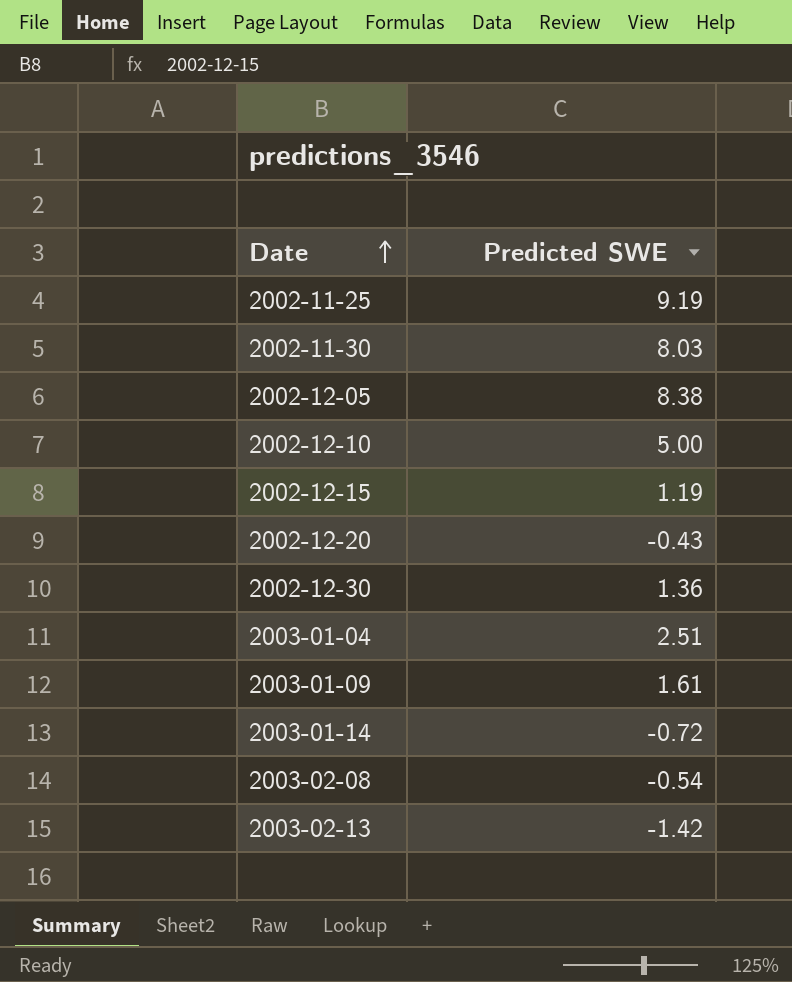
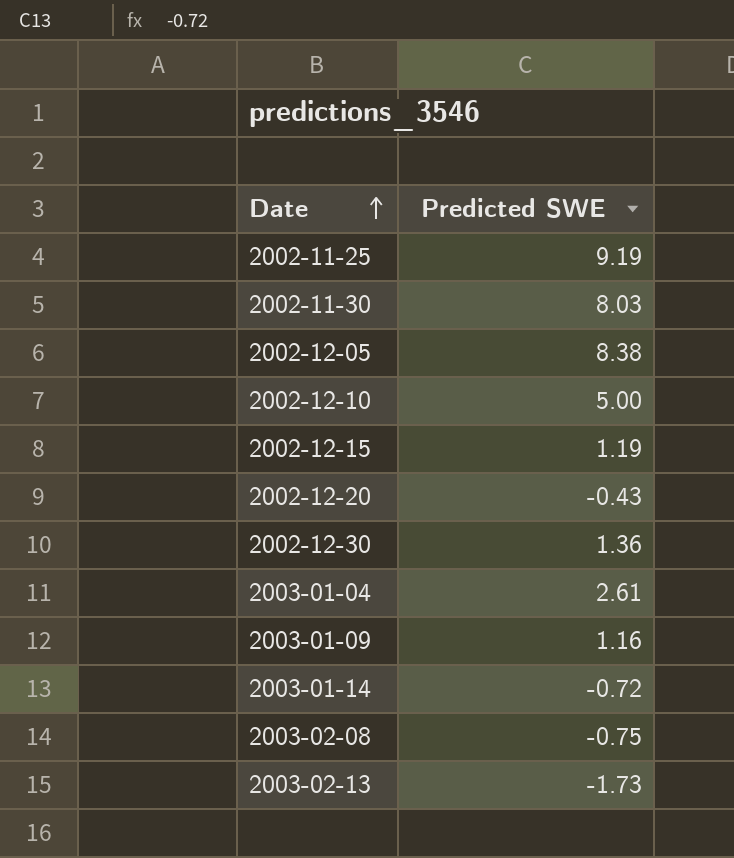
2003-01-04 | Predicted SWE: 2.51 -> 2.61
2003-01-09 | Predicted SWE: 1.61 -> 1.16
2003-02-08 | Predicted SWE: -0.54 -> -0.75
2003-02-13 | Predicted SWE: -1.42 -> -1.73

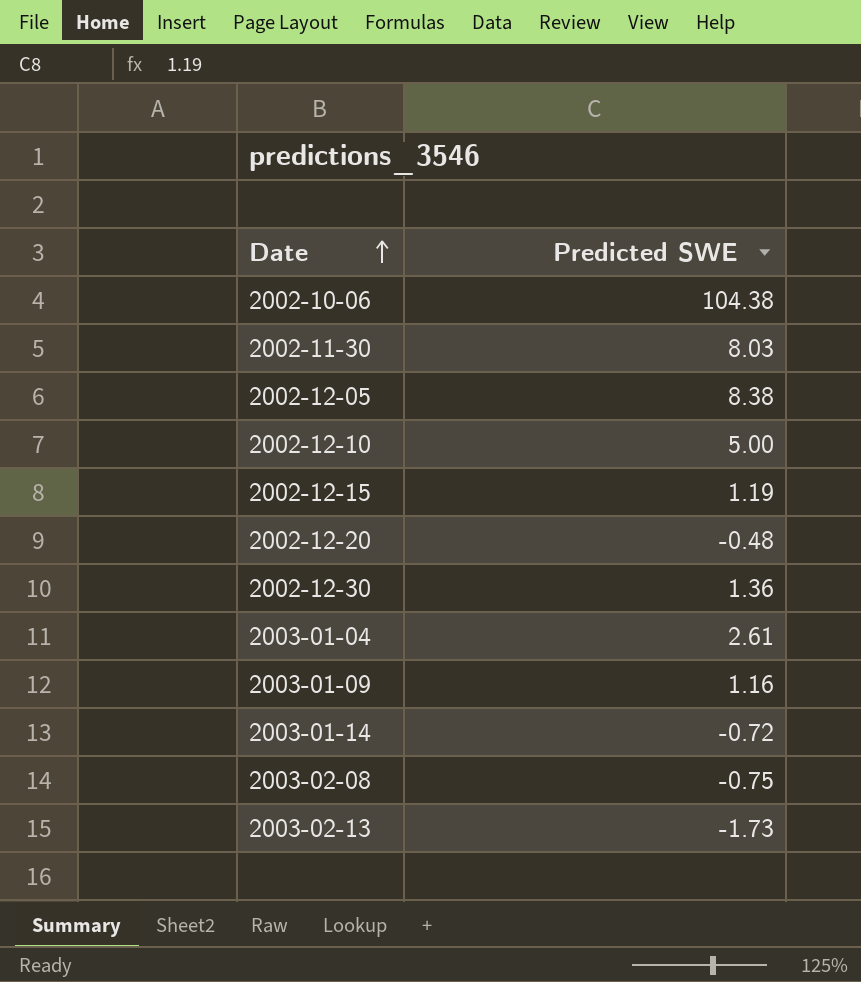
row 2002-11-25: 9.19 -> none
row 2002-10-06: none -> 104.38
2002-12-20 | Predicted SWE: -0.43 -> -0.48

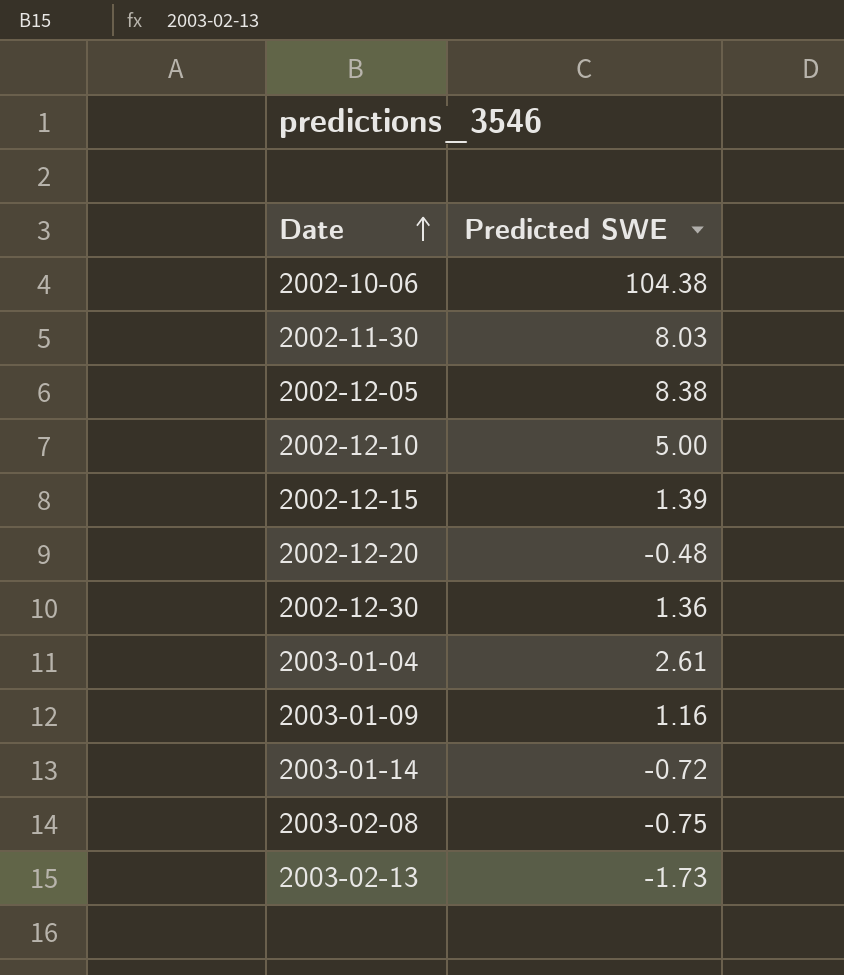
2002-12-15 | Predicted SWE: 1.19 -> 1.39

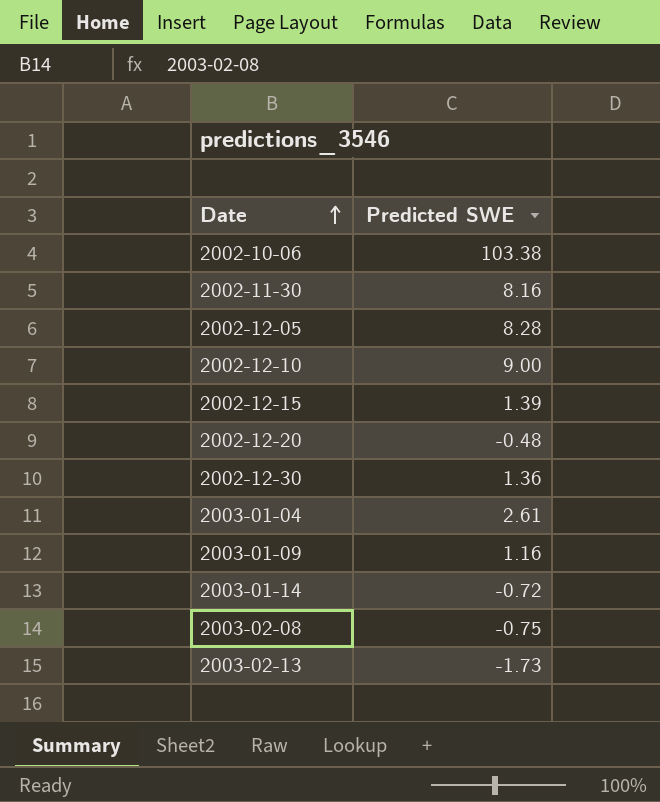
2002-10-06 | Predicted SWE: 104.38 -> 103.38
2002-11-30 | Predicted SWE: 8.03 -> 8.16
2002-12-05 | Predicted SWE: 8.38 -> 8.28
2002-12-10 | Predicted SWE: 5.00 -> 9.00

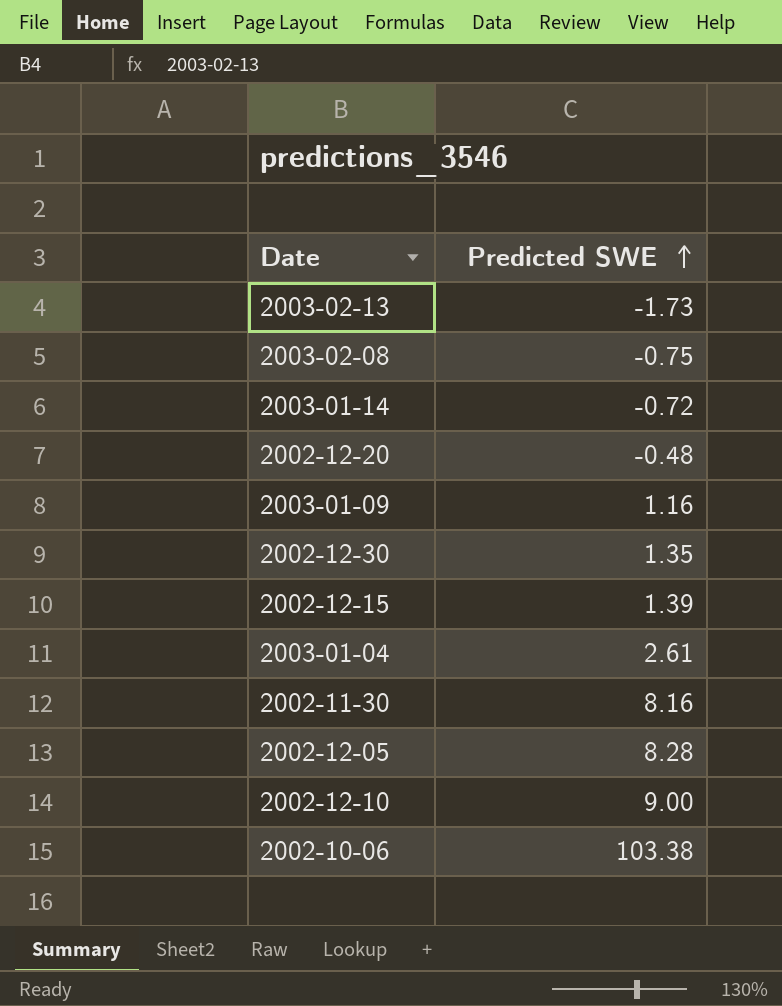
row order: Date ascending -> Predicted SWE ascending
2002-12-30 | Predicted SWE: 1.36 -> 1.35

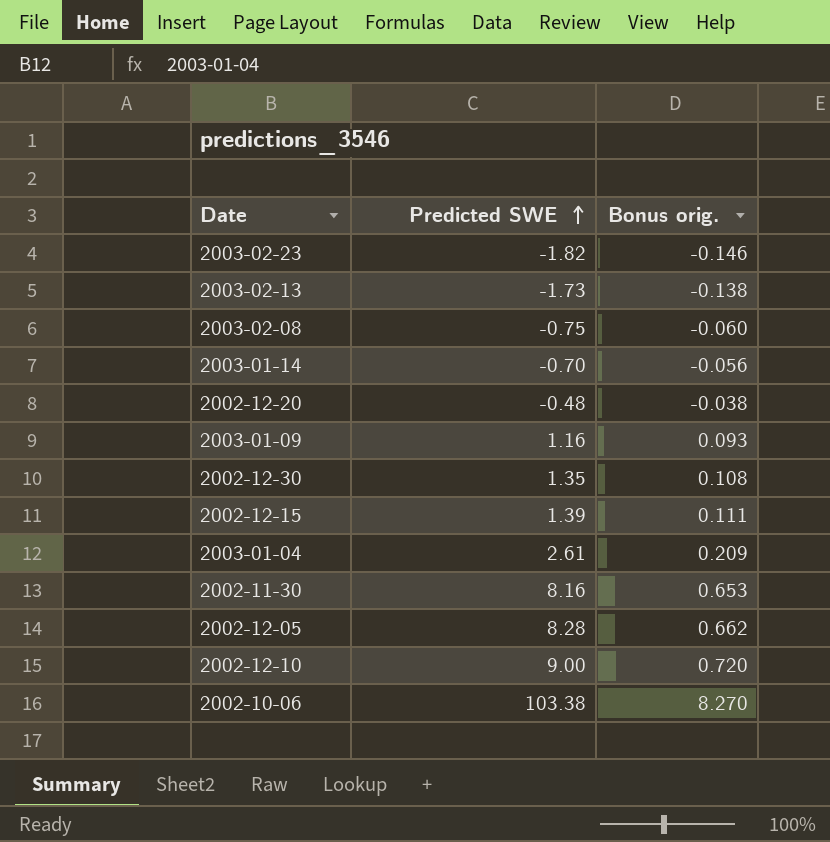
column Bonus orig. | formula: none -> [Predicted SWE] * 0.08
row 2003-02-23: none -> -1.82 | -0.146
2003-01-14 | Predicted SWE: -0.72 -> -0.70

